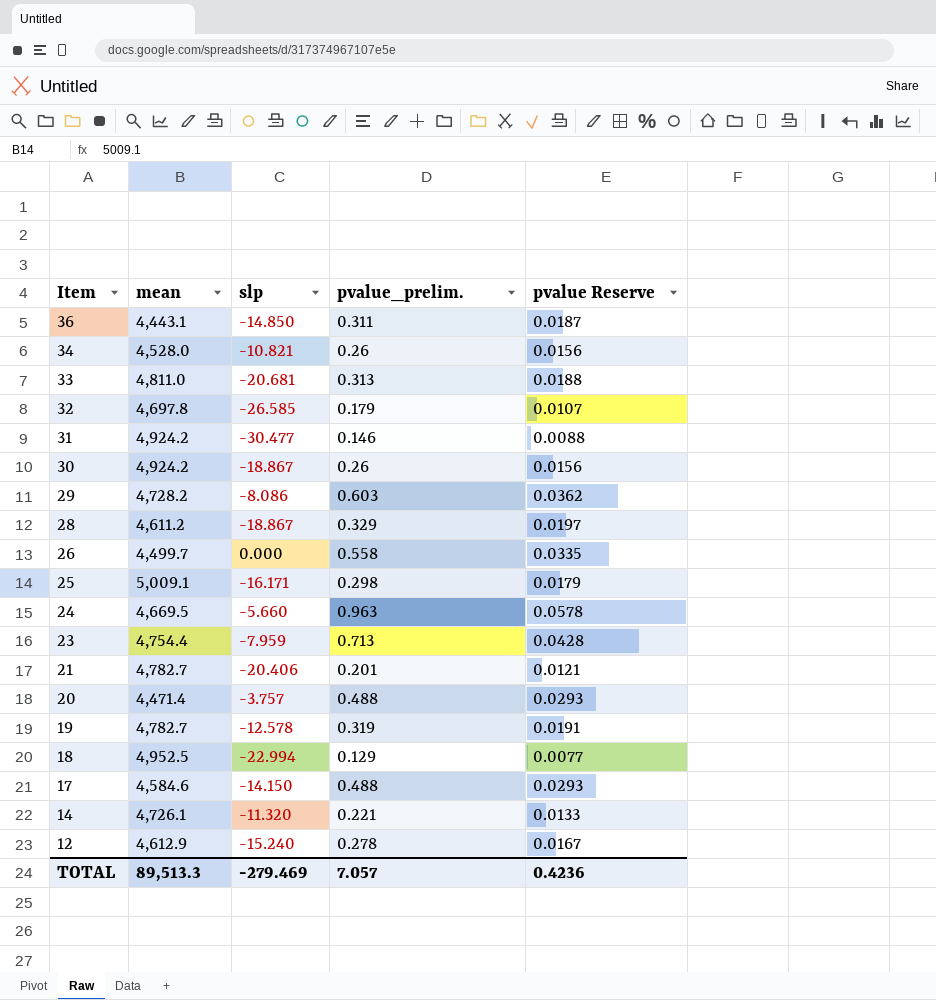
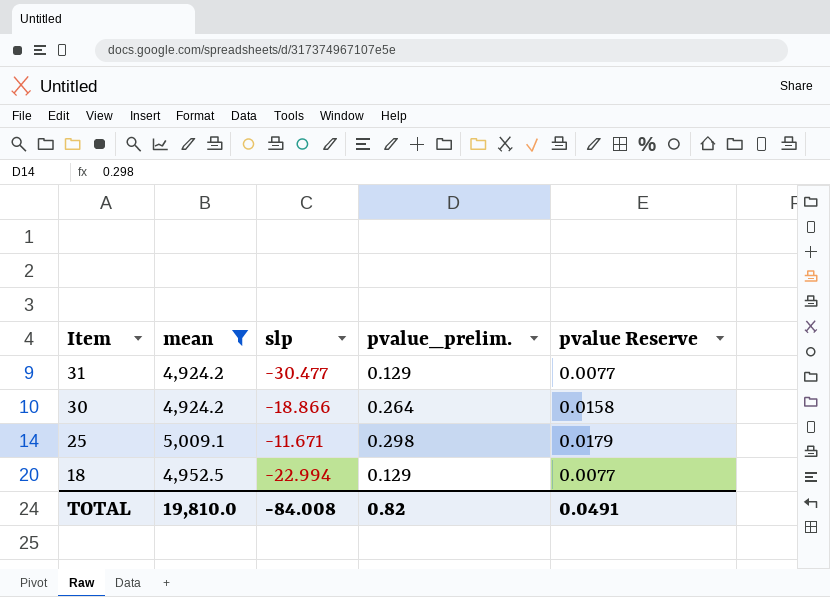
filter: none -> mean >= 4,924.2
31 | pvalue_prelim.: 0.146 -> 0.129
31 | pvalue Reserve: 0.0088 -> 0.0077
30 | slp: -18.867 -> -18.866
30 | pvalue_prelim.: 0.26 -> 0.264
30 | pvalue Reserve: 0.0156 -> 0.0158
25 | slp: -16.171 -> -11.671
TOTAL | mean: 89,513.3 -> 19,810.0
TOTAL | slp: -279.469 -> -84.008
TOTAL | pvalue_prelim.: 7.057 -> 0.82
TOTAL | pvalue Reserve: 0.4236 -> 0.0491

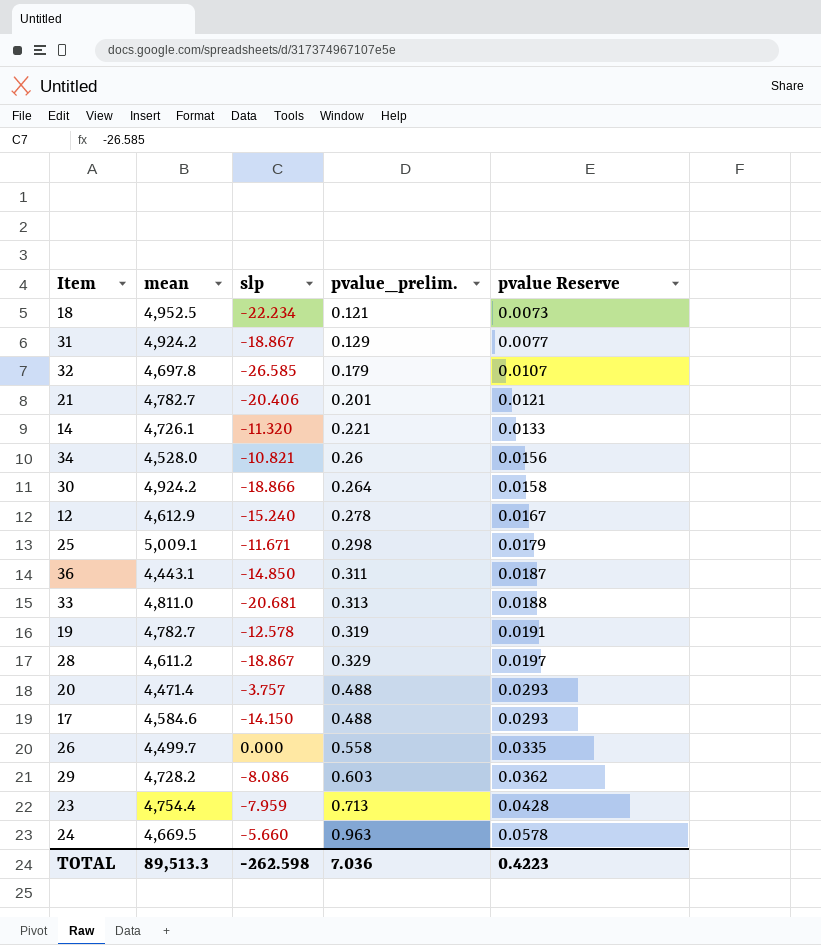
filter: mean >= 4,924.2 -> none
row order: Item descending -> pvalue_prelim. ascending
18 | slp: -22.994 -> -22.234
18 | pvalue_prelim.: 0.129 -> 0.121
18 | pvalue Reserve: 0.0077 -> 0.0073
31 | slp: -30.477 -> -18.867
TOTAL | mean: 19,810.0 -> 89,513.3
TOTAL | slp: -84.008 -> -262.598
TOTAL | pvalue_prelim.: 0.82 -> 7.036
TOTAL | pvalue Reserve: 0.0491 -> 0.4223

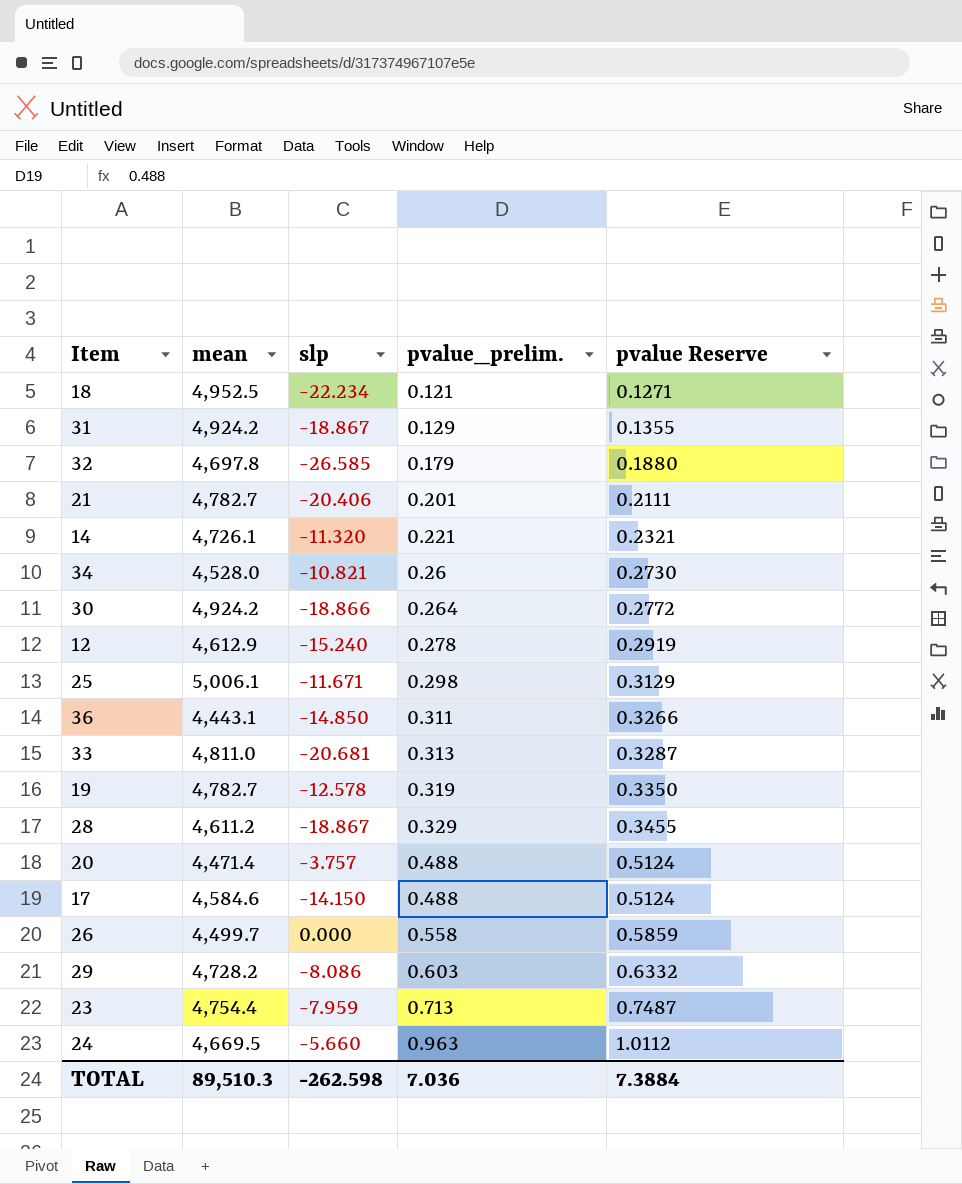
column pvalue Reserve | formula: [pvalue_prelim.] * 0.06 -> [pvalue_prelim.] * 1.05
25 | mean: 5,009.1 -> 5,006.1
TOTAL | mean: 89,513.3 -> 89,510.3
TOTAL | pvalue Reserve: 0.4223 -> 7.3884

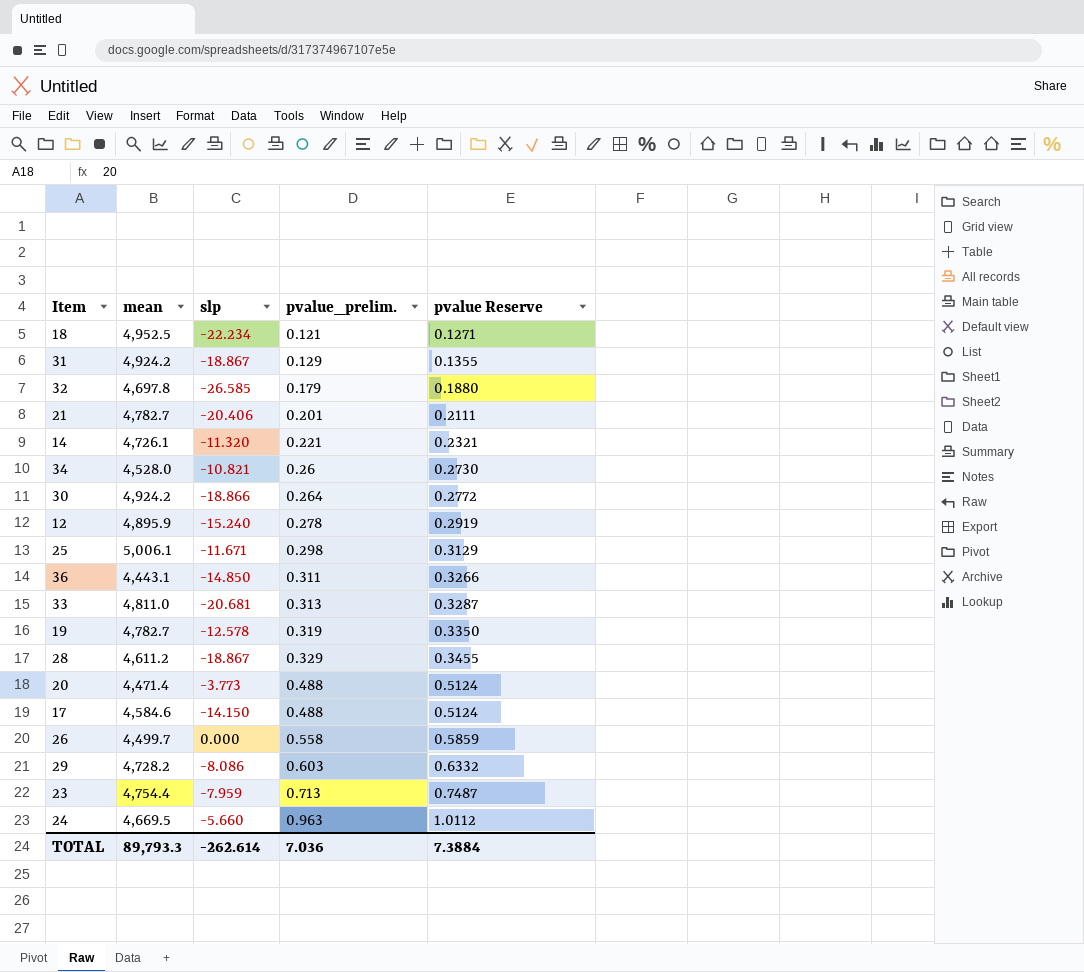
12 | mean: 4,612.9 -> 4,895.9
20 | slp: -3.757 -> -3.773
TOTAL | mean: 89,510.3 -> 89,793.3
TOTAL | slp: -262.598 -> -262.614

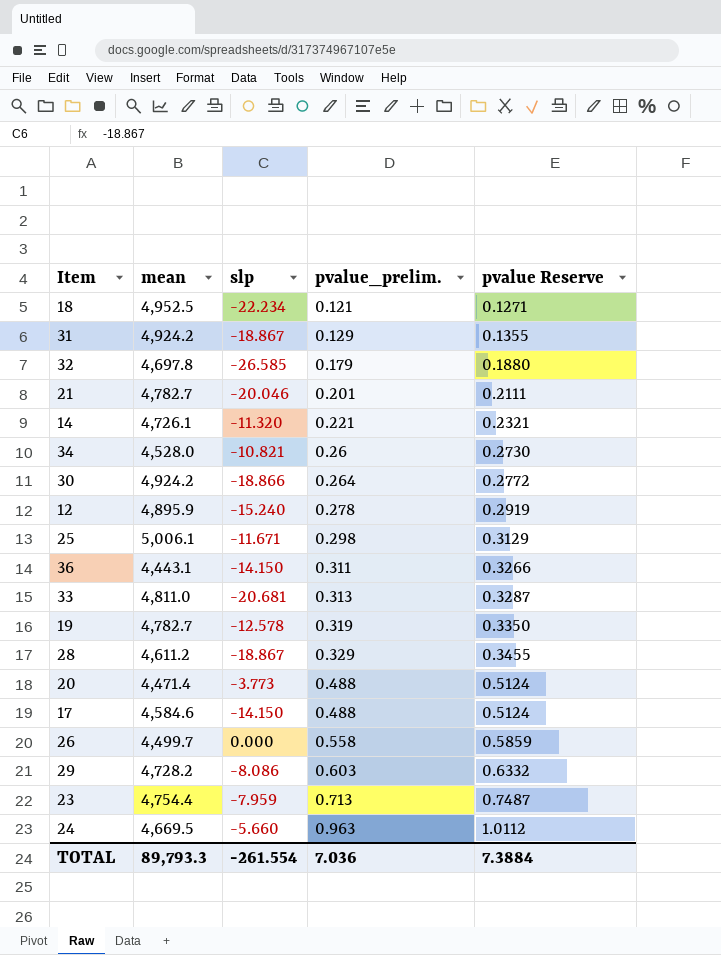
21 | slp: -20.406 -> -20.046
36 | slp: -14.850 -> -14.150
TOTAL | slp: -262.614 -> -261.554

